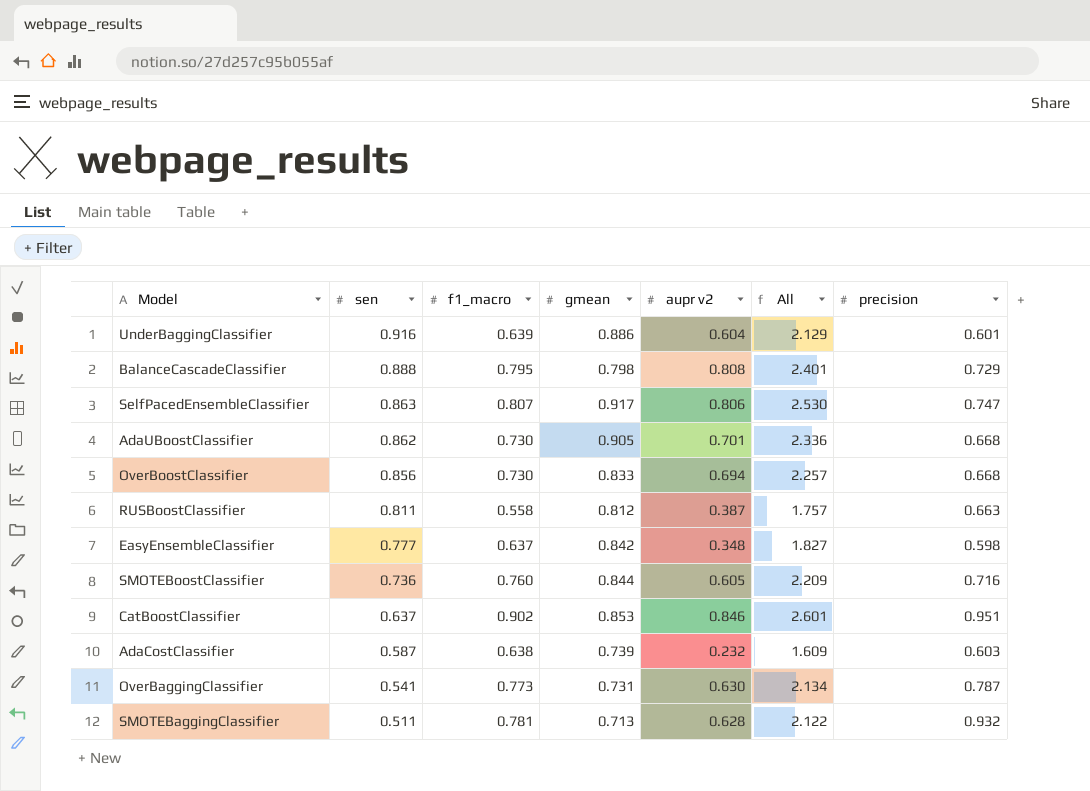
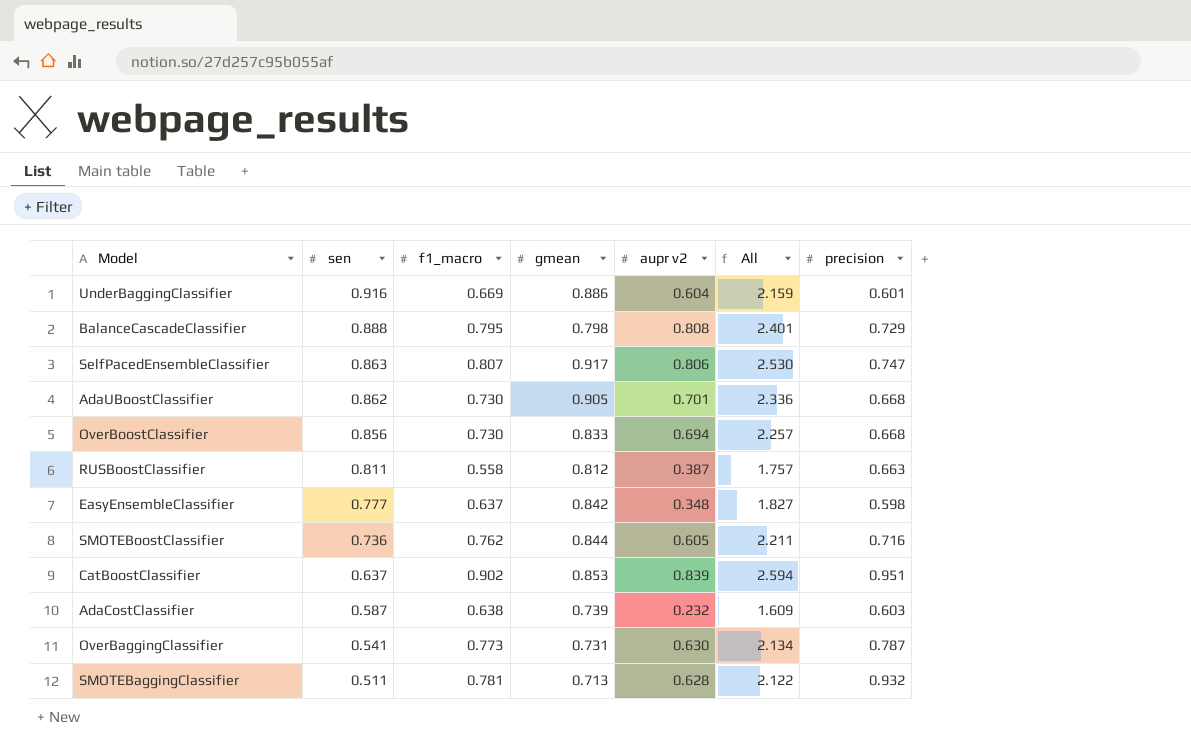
UnderBaggingClassifier | f1_macro: 0.639 -> 0.669
UnderBaggingClassifier | All: 2.129 -> 2.159
SMOTEBoostClassifier | f1_macro: 0.760 -> 0.762
SMOTEBoostClassifier | All: 2.209 -> 2.211
CatBoostClassifier | aupr v2: 0.846 -> 0.839
CatBoostClassifier | All: 2.601 -> 2.594

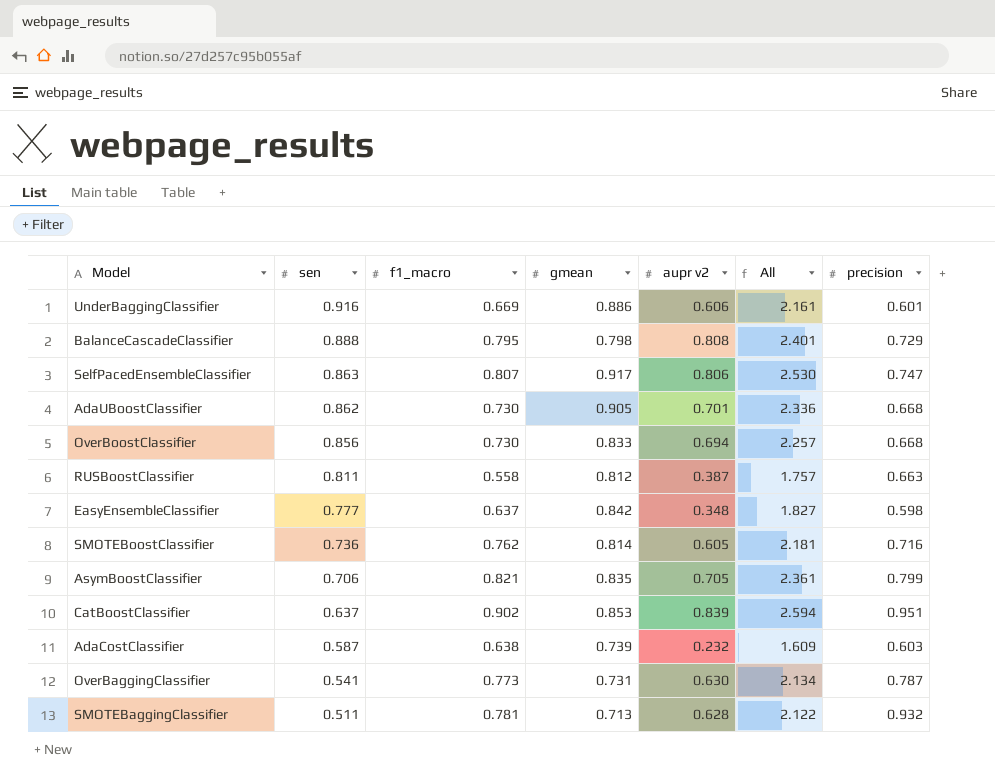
UnderBaggingClassifier | aupr v2: 0.604 -> 0.606
UnderBaggingClassifier | All: 2.159 -> 2.161
SMOTEBoostClassifier | gmean: 0.844 -> 0.814
SMOTEBoostClassifier | All: 2.211 -> 2.181
row AsymBoostClassifier: none -> 0.706 | 0.821 | 0.835 | 0.705 | 2.361 | 0.799

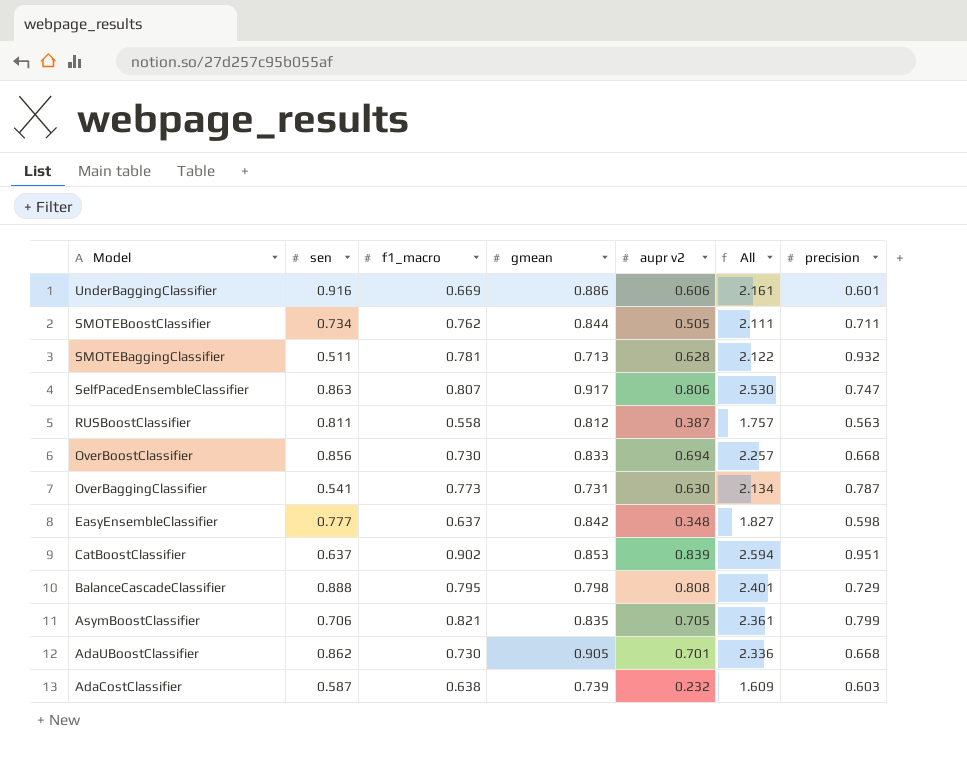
row order: sen descending -> Model descending
SMOTEBoostClassifier | sen: 0.736 -> 0.734
SMOTEBoostClassifier | gmean: 0.814 -> 0.844
SMOTEBoostClassifier | aupr v2: 0.605 -> 0.505
SMOTEBoostClassifier | All: 2.181 -> 2.111
SMOTEBoostClassifier | precision: 0.716 -> 0.711
RUSBoostClassifier | precision: 0.663 -> 0.563

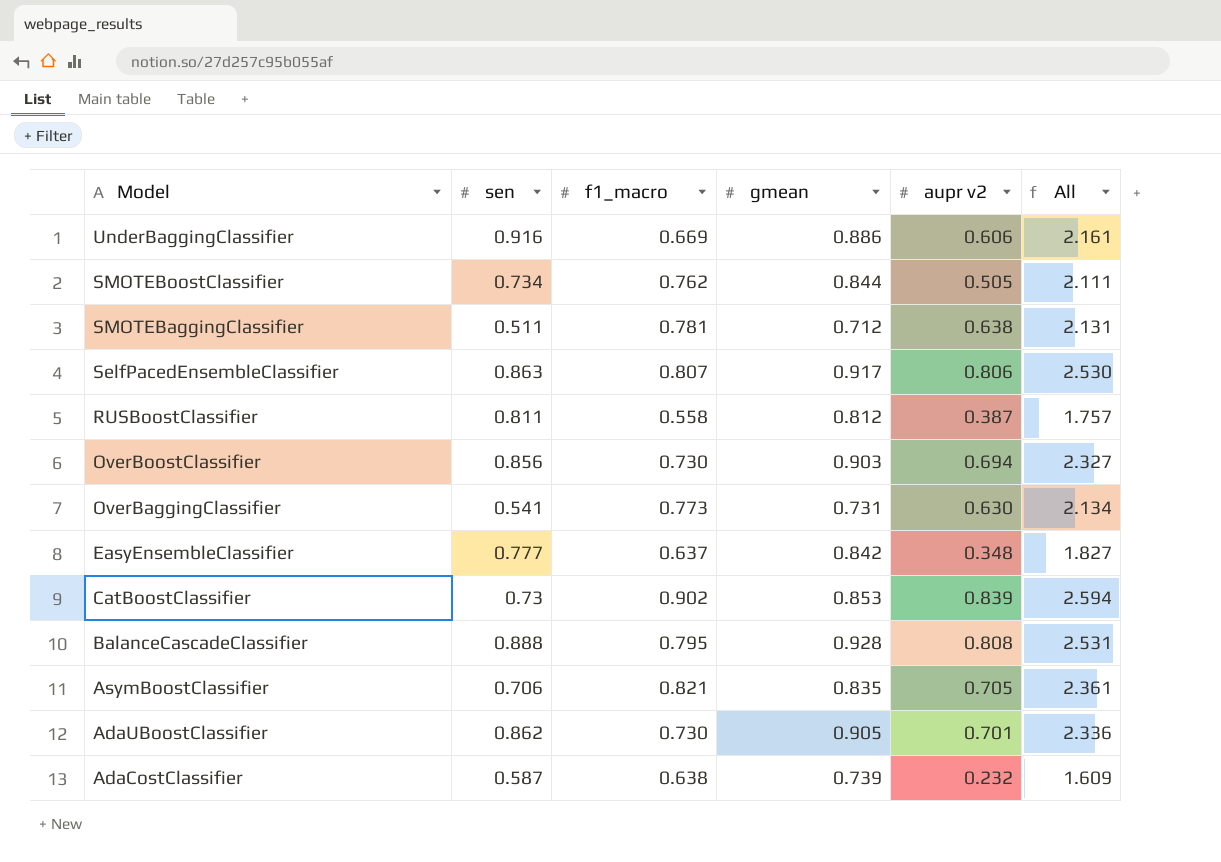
column precision | position: 7 -> none
SMOTEBaggingClassifier | gmean: 0.713 -> 0.712
SMOTEBaggingClassifier | aupr v2: 0.628 -> 0.638
SMOTEBaggingClassifier | All: 2.122 -> 2.131
OverBoostClassifier | gmean: 0.833 -> 0.903
OverBoostClassifier | All: 2.257 -> 2.327
CatBoostClassifier | sen: 0.637 -> 0.73
BalanceCascadeClassifier | gmean: 0.798 -> 0.928
BalanceCascadeClassifier | All: 2.401 -> 2.531

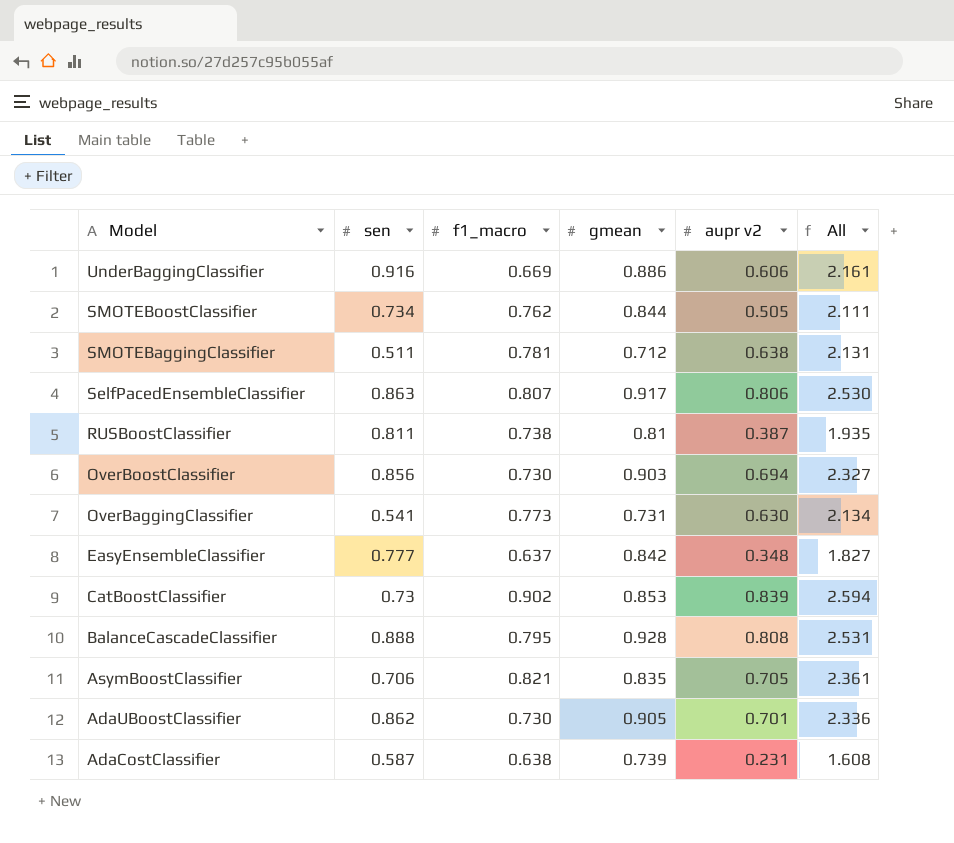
RUSBoostClassifier | f1_macro: 0.558 -> 0.738
RUSBoostClassifier | gmean: 0.812 -> 0.81
RUSBoostClassifier | All: 1.757 -> 1.935
AdaCostClassifier | aupr v2: 0.232 -> 0.231
AdaCostClassifier | All: 1.609 -> 1.608

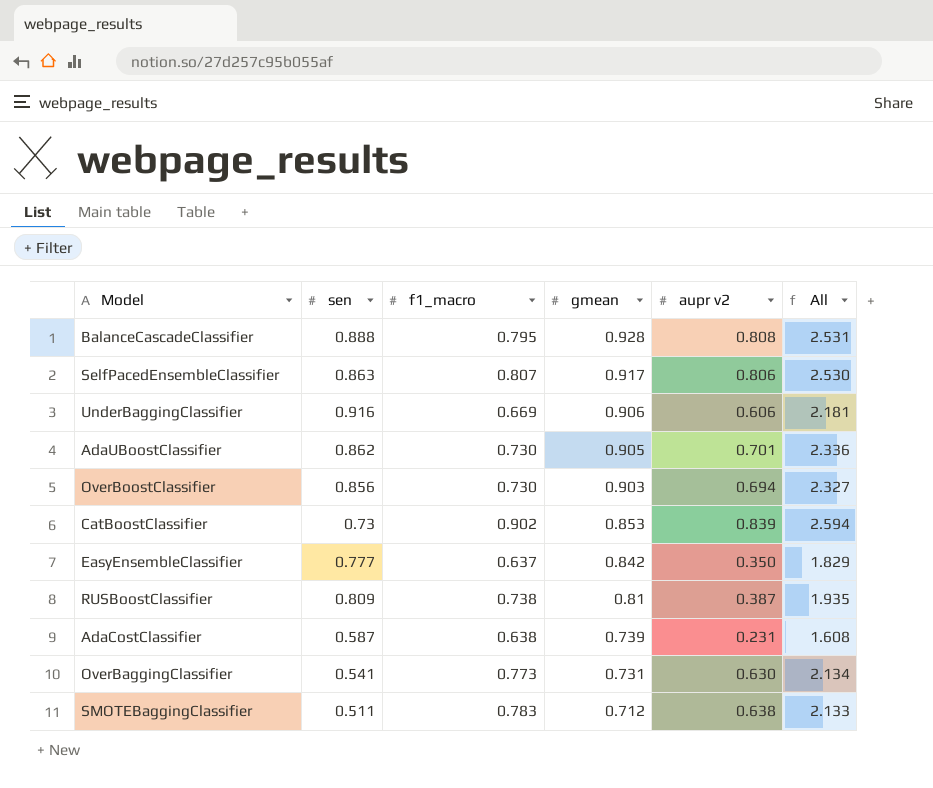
row order: Model descending -> gmean descending
row SMOTEBoostClassifier: 0.734 | 0.762 | 0.844 | 0.505 | 2.111 -> none
row AsymBoostClassifier: 0.706 | 0.821 | 0.835 | 0.705 | 2.361 -> none
UnderBaggingClassifier | gmean: 0.886 -> 0.906
UnderBaggingClassifier | All: 2.161 -> 2.181
EasyEnsembleClassifier | aupr v2: 0.348 -> 0.350
EasyEnsembleClassifier | All: 1.827 -> 1.829
RUSBoostClassifier | sen: 0.811 -> 0.809
SMOTEBaggingClassifier | f1_macro: 0.781 -> 0.783
SMOTEBaggingClassifier | All: 2.131 -> 2.133

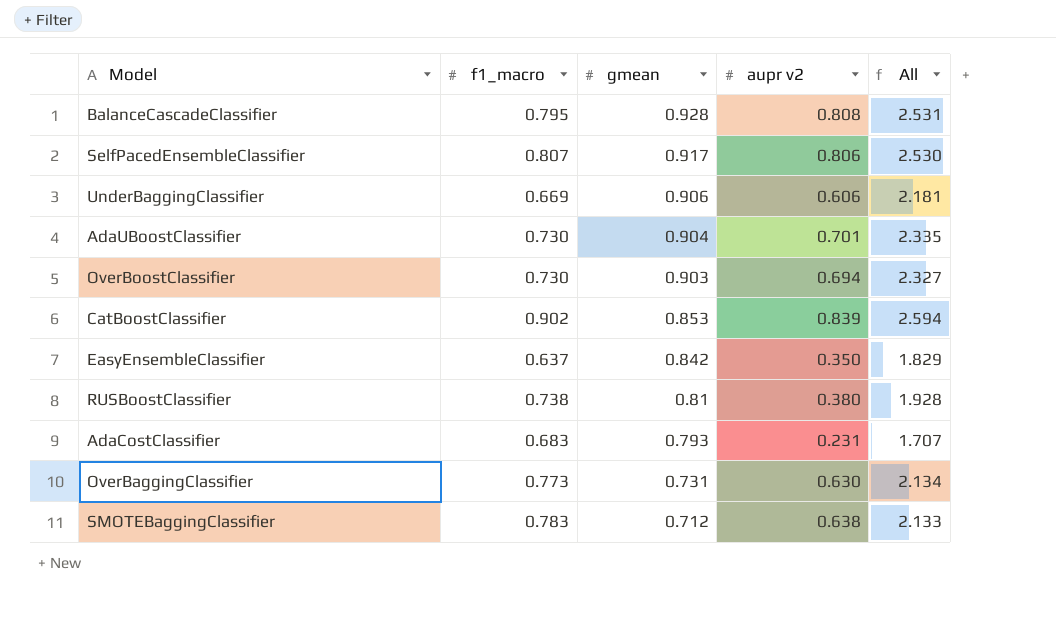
column sen | position: 2 -> none
AdaUBoostClassifier | gmean: 0.905 -> 0.904
AdaUBoostClassifier | All: 2.336 -> 2.335
RUSBoostClassifier | aupr v2: 0.387 -> 0.380
RUSBoostClassifier | All: 1.935 -> 1.928
AdaCostClassifier | f1_macro: 0.638 -> 0.683
AdaCostClassifier | gmean: 0.739 -> 0.793
AdaCostClassifier | All: 1.608 -> 1.707

